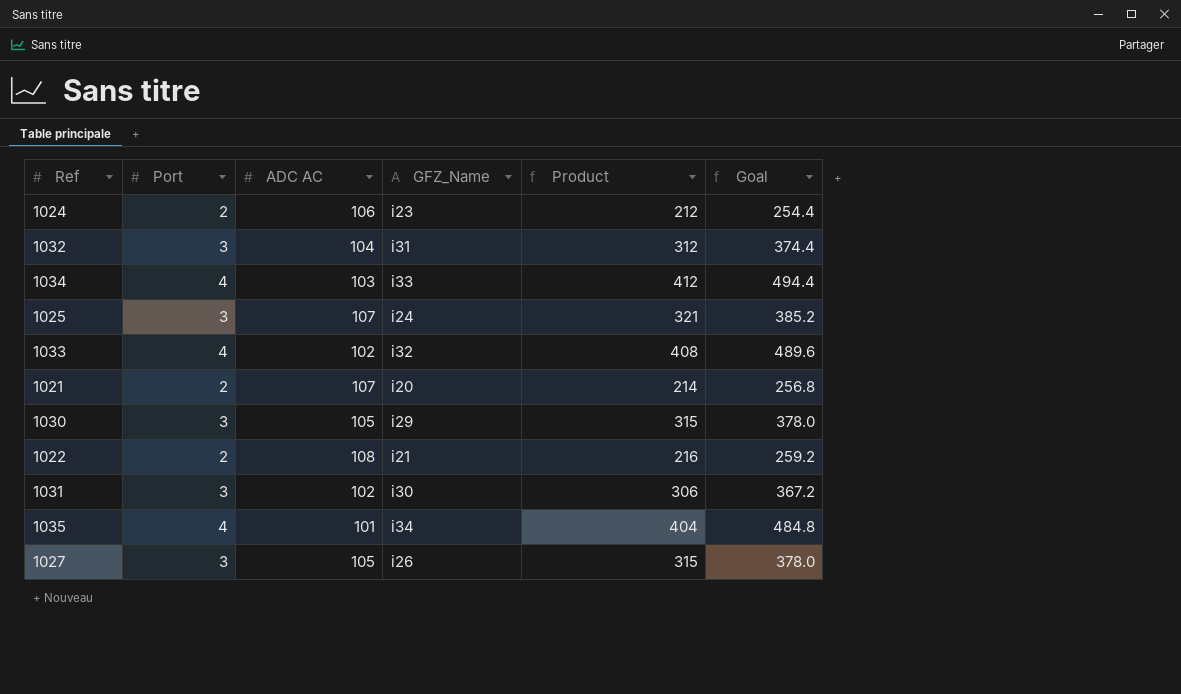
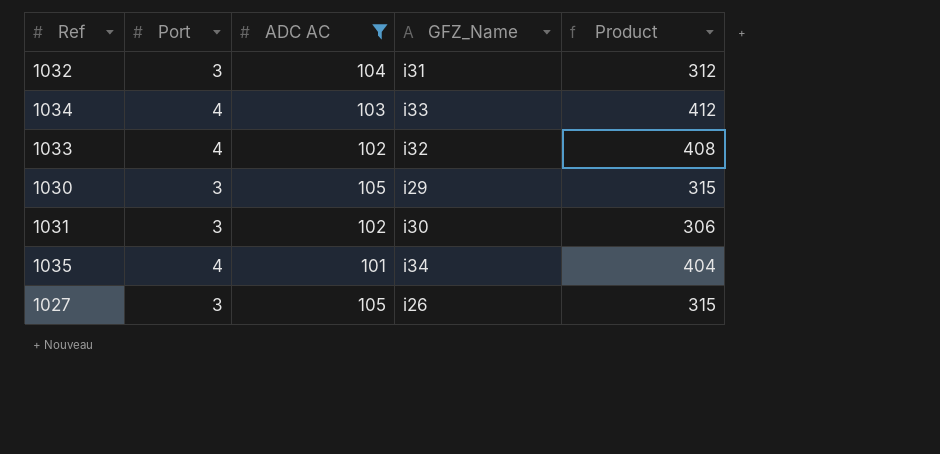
filter: none -> ADC AC <= 105
column Goal | formula: [Product] * 1.2 -> none

